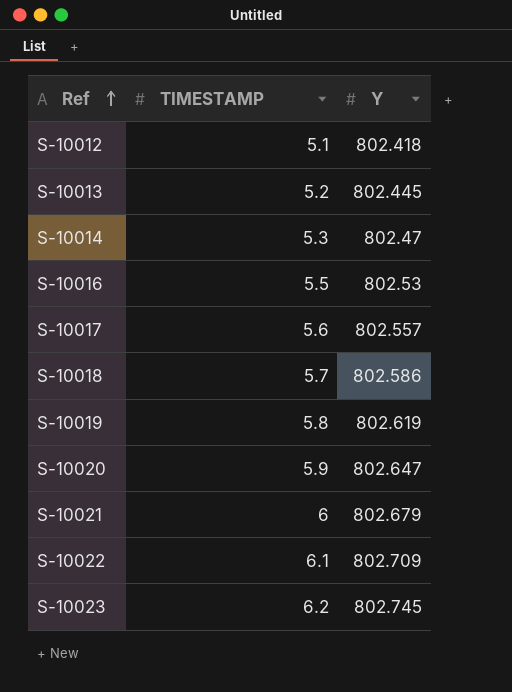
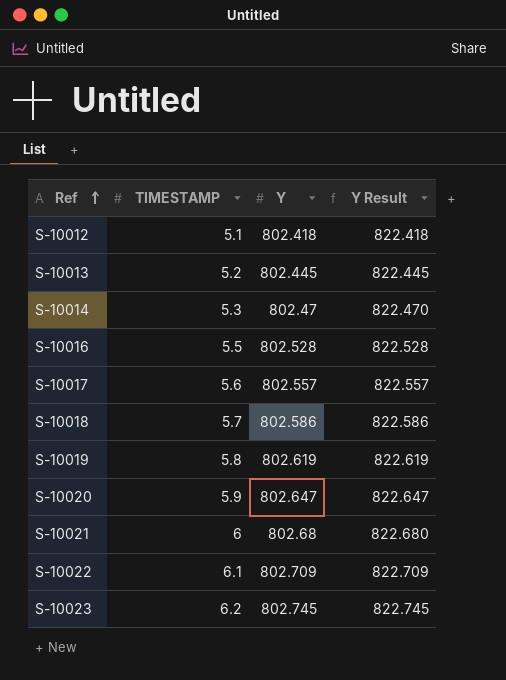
column Y Result | formula: none -> [Y] + 20
S-10016 | Y: 802.53 -> 802.528
S-10021 | Y: 802.679 -> 802.68

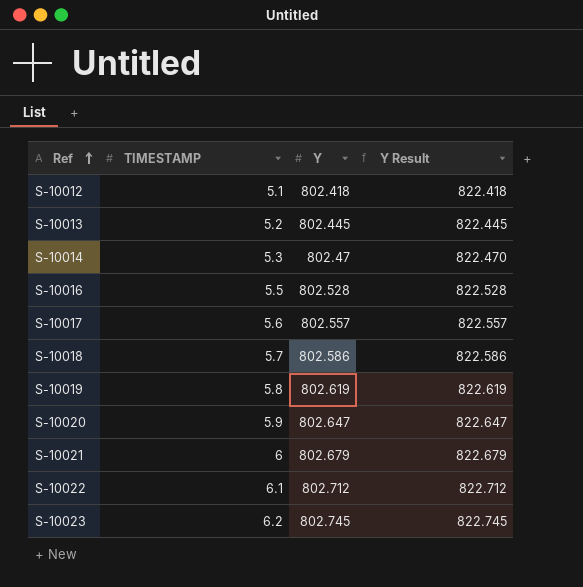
S-10021 | Y: 802.68 -> 802.679
S-10021 | Y Result: 822.680 -> 822.679
S-10022 | Y: 802.709 -> 802.712
S-10022 | Y Result: 822.709 -> 822.712

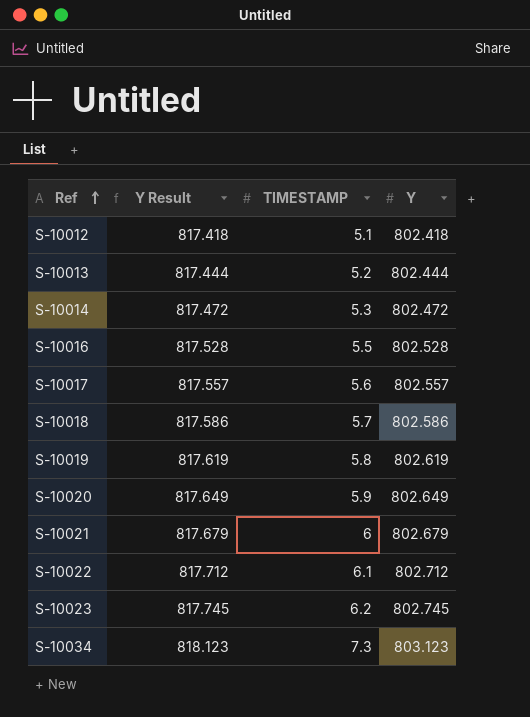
column Y Result | formula: [Y] + 20 -> [Y] + 15
column Y Result | position: 4 -> 2
S-10013 | Y: 802.445 -> 802.444
S-10014 | Y: 802.47 -> 802.472
S-10020 | Y: 802.647 -> 802.649
row S-10034: none -> 818.123 | 7.3 | 803.123

